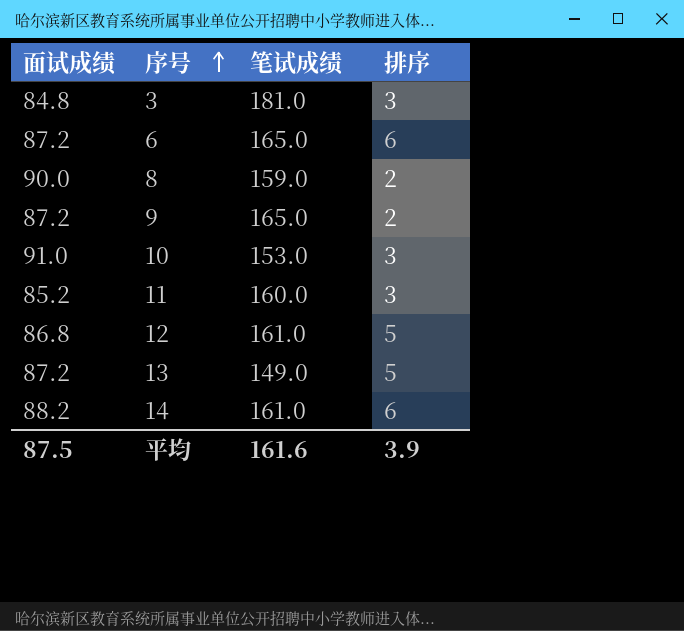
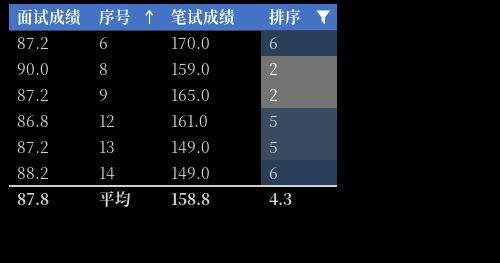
filter: none -> 排序 != 3
6 | 笔试成绩: 165.0 -> 170.0
14 | 笔试成绩: 161.0 -> 149.0
平均 | 面试成绩: 87.5 -> 87.8
平均 | 笔试成绩: 161.6 -> 158.8
平均 | 排序: 3.9 -> 4.3

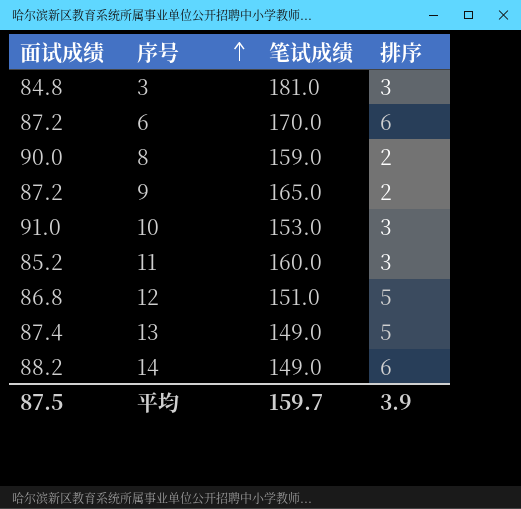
filter: 排序 != 3 -> none
12 | 笔试成绩: 161.0 -> 151.0
13 | 面试成绩: 87.2 -> 87.4
平均 | 面试成绩: 87.8 -> 87.5
平均 | 笔试成绩: 158.8 -> 159.7
平均 | 排序: 4.3 -> 3.9

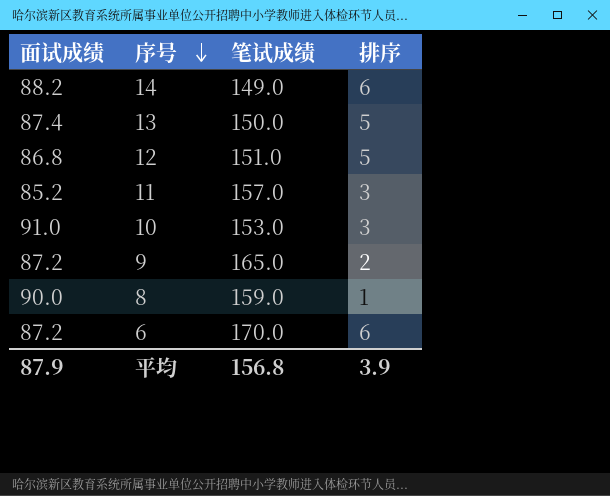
row order: 序号 ascending -> 序号 descending
row 3: 84.8 | 181.0 | 3 -> none
13 | 笔试成绩: 149.0 -> 150.0
11 | 笔试成绩: 160.0 -> 157.0
8 | 排序: 2 -> 1
平均 | 面试成绩: 87.5 -> 87.9
平均 | 笔试成绩: 159.7 -> 156.8

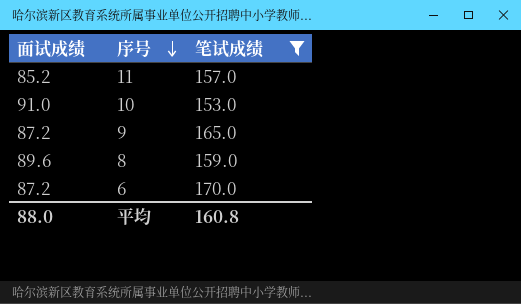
filter: none -> 笔试成绩 >= 153.0
column 排序 | position: 4 -> none
8 | 面试成绩: 90.0 -> 89.6
平均 | 面试成绩: 87.9 -> 88.0
平均 | 笔试成绩: 156.8 -> 160.8

